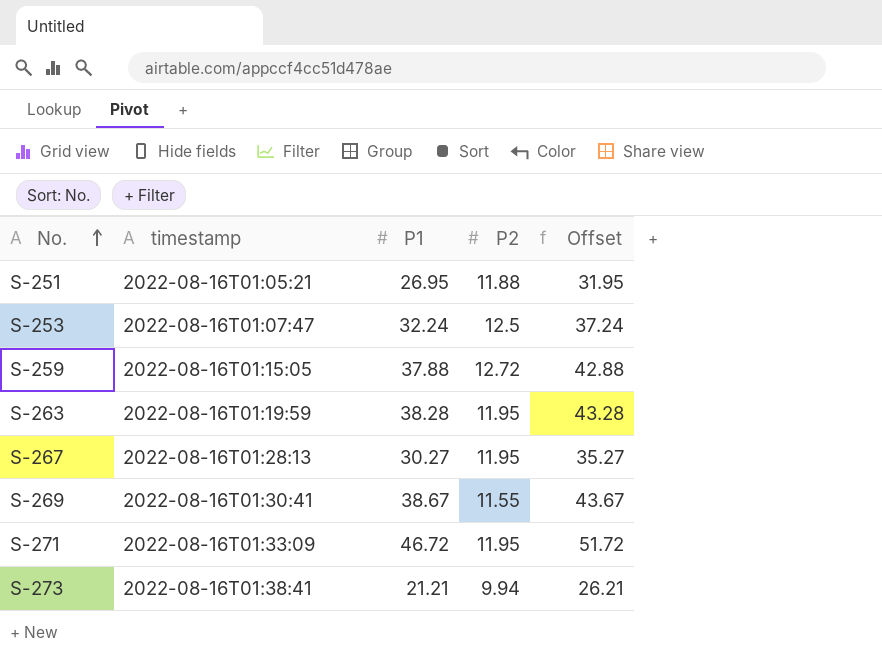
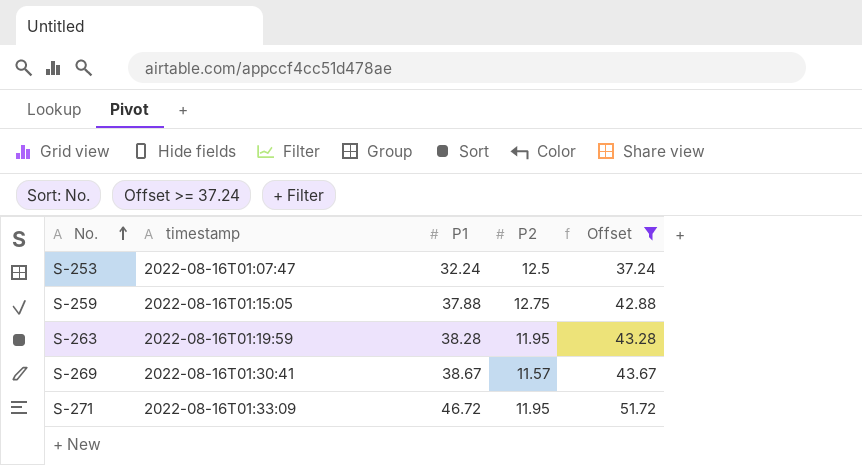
filter: none -> Offset >= 37.24
S-259 | P2: 12.72 -> 12.75
S-269 | P2: 11.55 -> 11.57

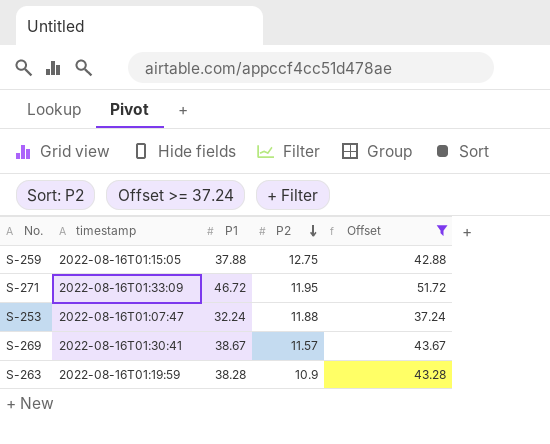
row order: No. ascending -> P2 descending
S-253 | P2: 12.5 -> 11.88
S-263 | P2: 11.95 -> 10.9

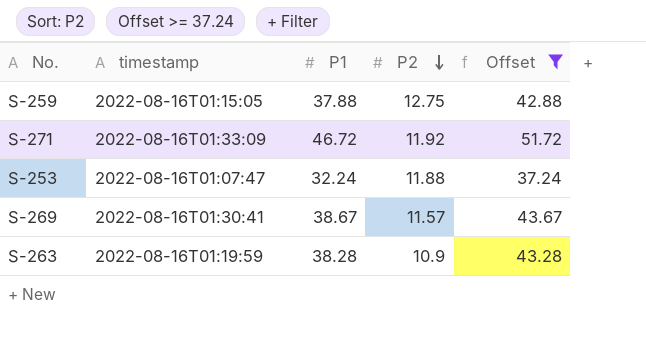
S-271 | P2: 11.95 -> 11.92

